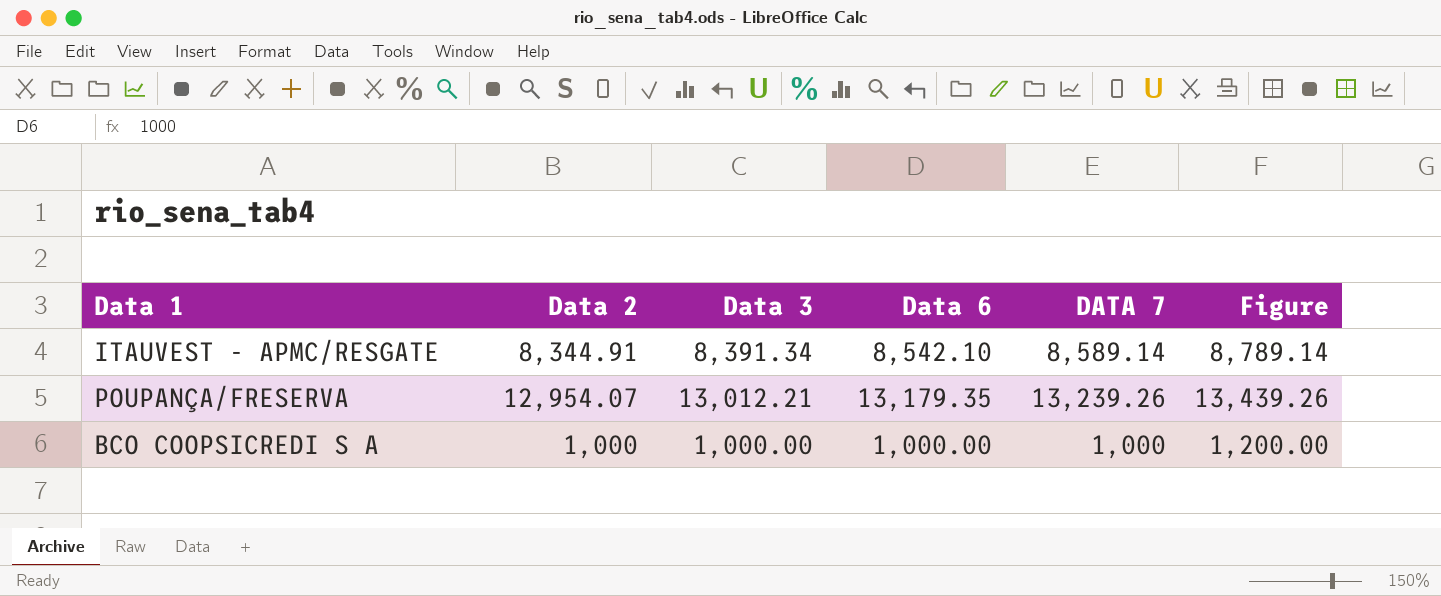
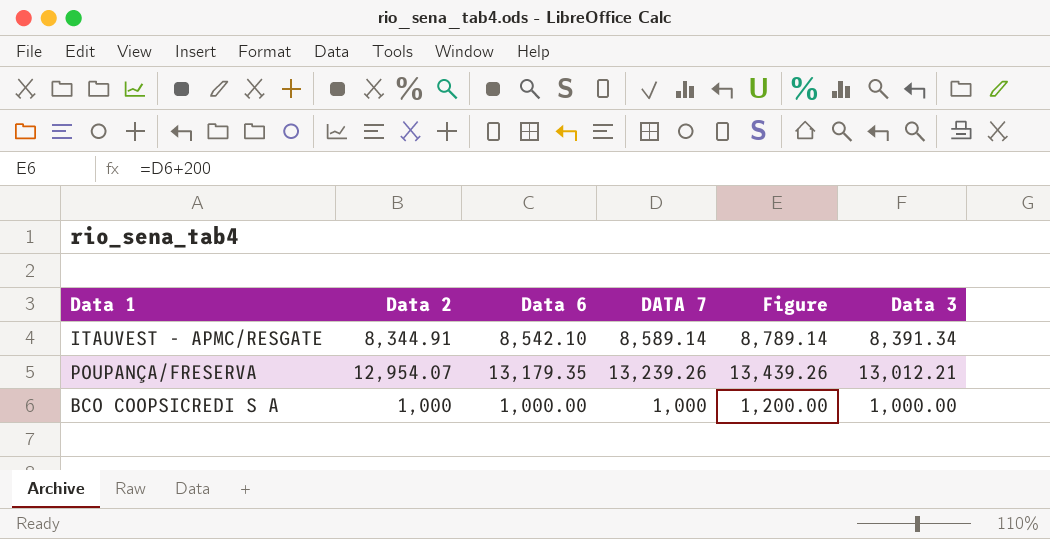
column Data 3 | position: 3 -> 6

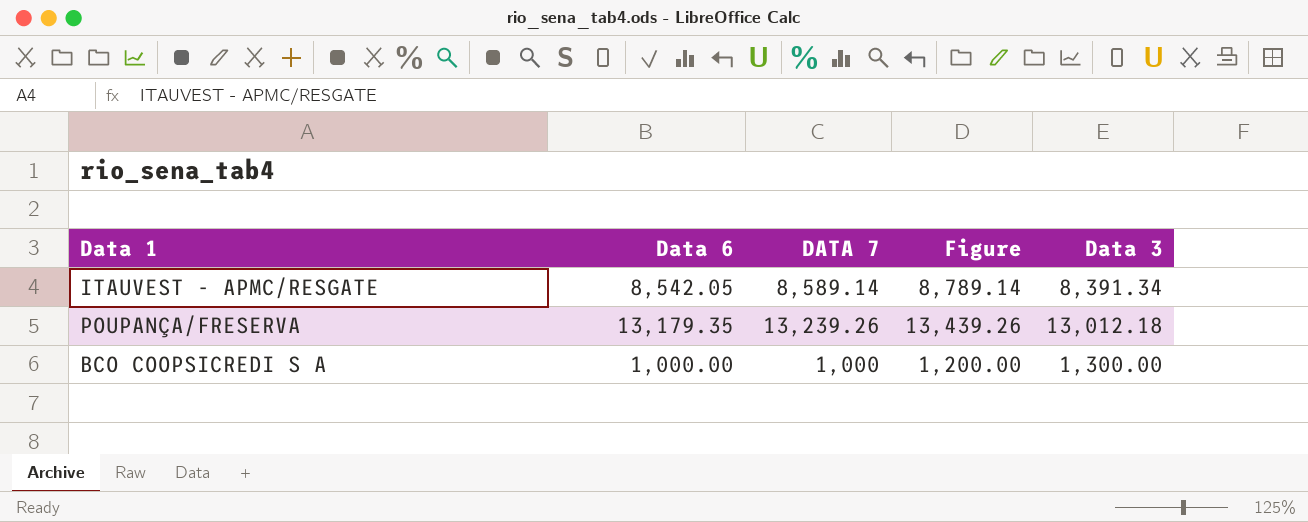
column Data 2 | position: 2 -> none
ITAUVEST - APMC/RESGATE | Data 6: 8,542.10 -> 8,542.05
POUPANÇA/FRESERVA | Data 3: 13,012.21 -> 13,012.18
BCO COOPSICREDI S A | Data 3: 1,000.00 -> 1,300.00

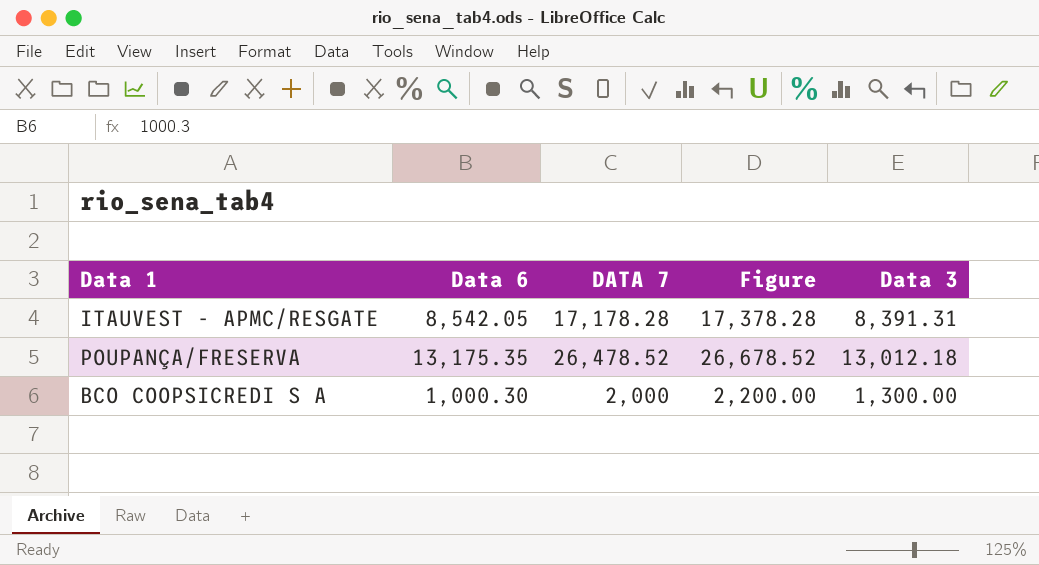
ITAUVEST - APMC/RESGATE | DATA 7: 8,589.14 -> 17,178.28
ITAUVEST - APMC/RESGATE | Figure: 8,789.14 -> 17,378.28
ITAUVEST - APMC/RESGATE | Data 3: 8,391.34 -> 8,391.31
POUPANÇA/FRESERVA | Data 6: 13,179.35 -> 13,175.35
POUPANÇA/FRESERVA | DATA 7: 13,239.26 -> 26,478.52
POUPANÇA/FRESERVA | Figure: 13,439.26 -> 26,678.52
BCO COOPSICREDI S A | Data 6: 1,000.00 -> 1,000.30
BCO COOPSICREDI S A | DATA 7: 1,000 -> 2,000
BCO COOPSICREDI S A | Figure: 1,200.00 -> 2,200.00

